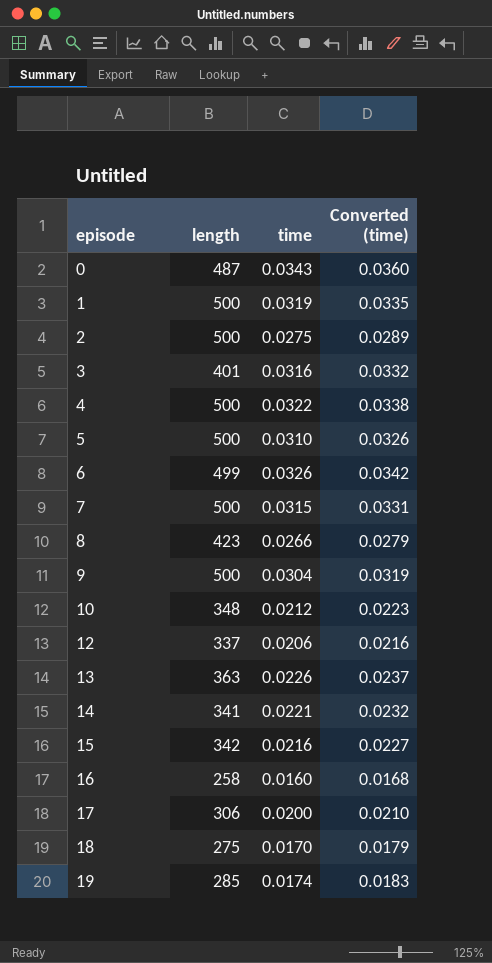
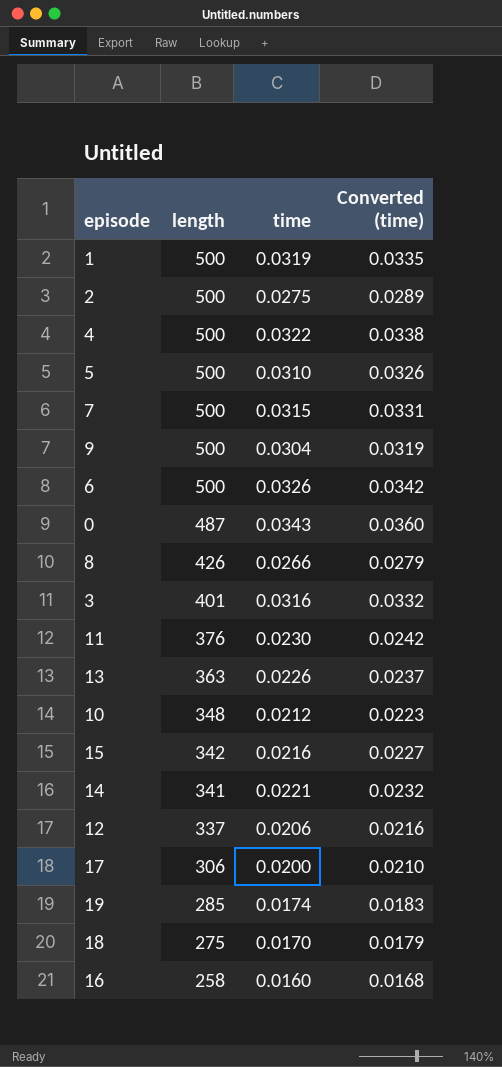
row order: episode ascending -> length descending
6 | length: 499 -> 500
8 | length: 423 -> 426
row 11: none -> 376 | 0.0230 | 0.0242

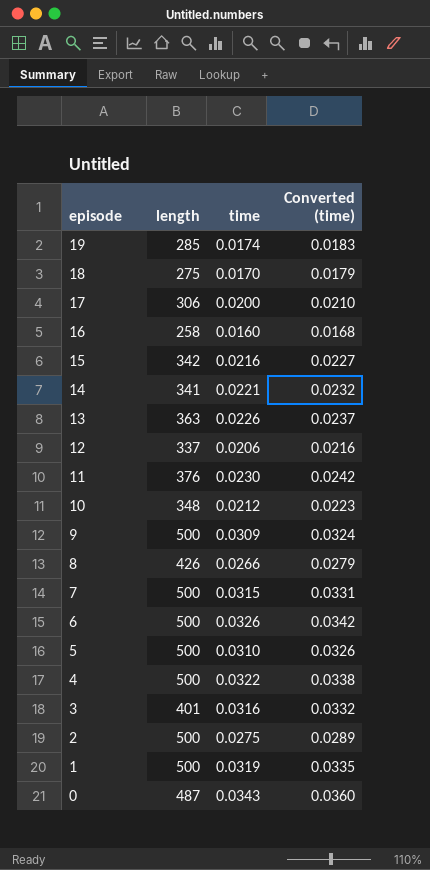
row order: length descending -> episode descending
9 | time: 0.0304 -> 0.0309
9 | Converted (time): 0.0319 -> 0.0324

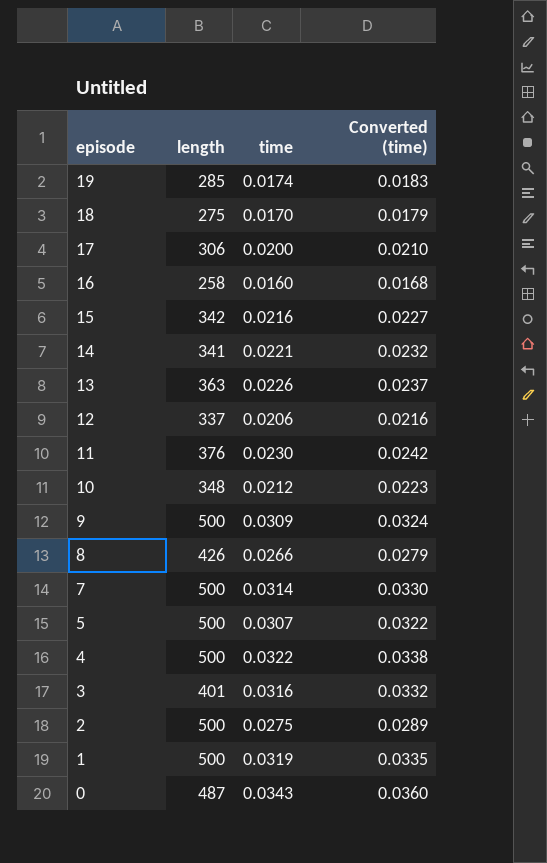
row 6: 500 | 0.0326 | 0.0342 -> none
7 | time: 0.0315 -> 0.0314
7 | Converted (time): 0.0331 -> 0.0330
5 | time: 0.0310 -> 0.0307
5 | Converted (time): 0.0326 -> 0.0322

